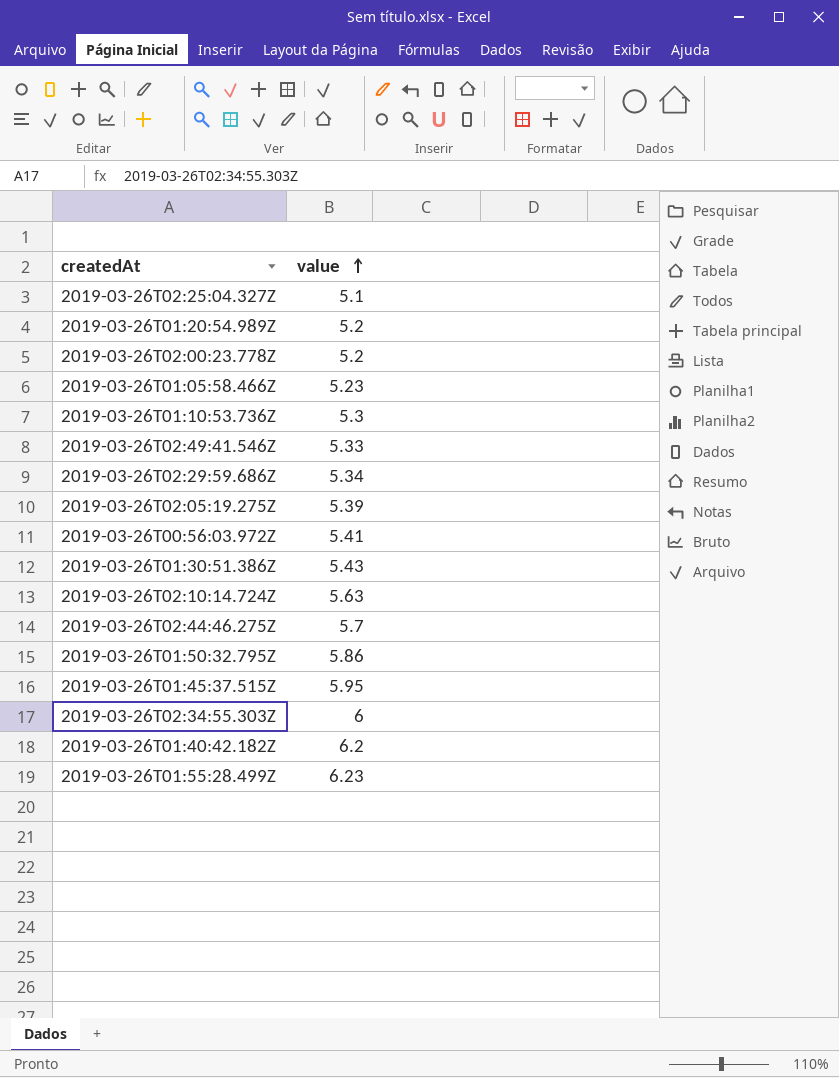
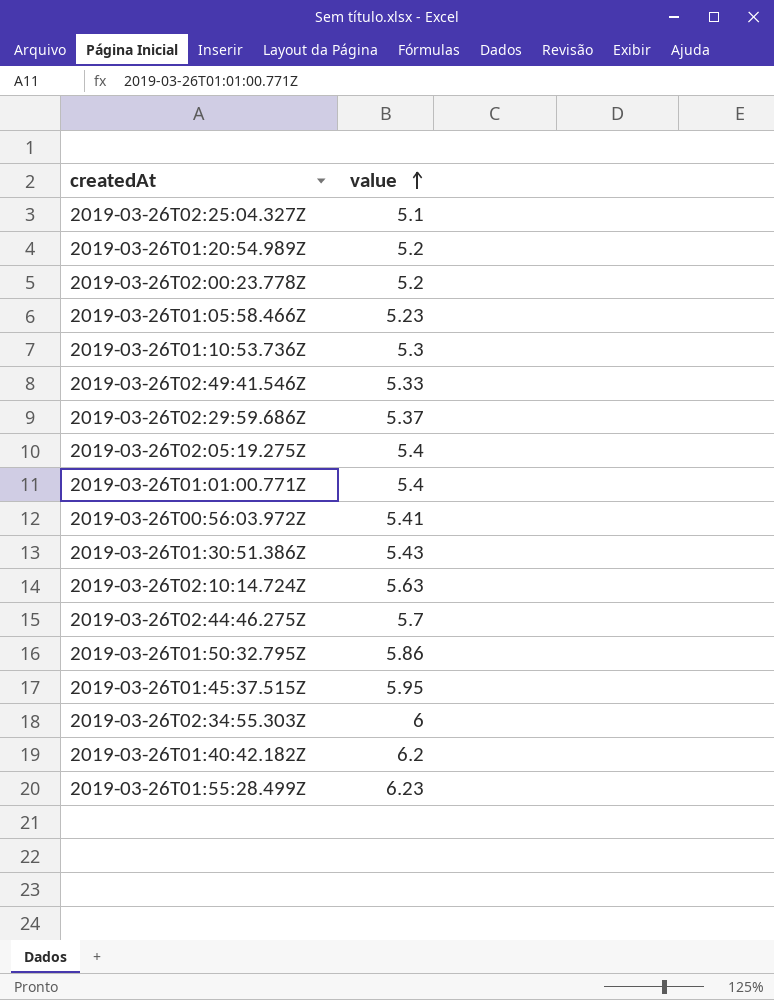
2019-03-26T02:29:59.686Z | value: 5.34 -> 5.37
2019-03-26T02:05:19.275Z | value: 5.39 -> 5.4
row 2019-03-26T01:01:00.771Z: none -> 5.4

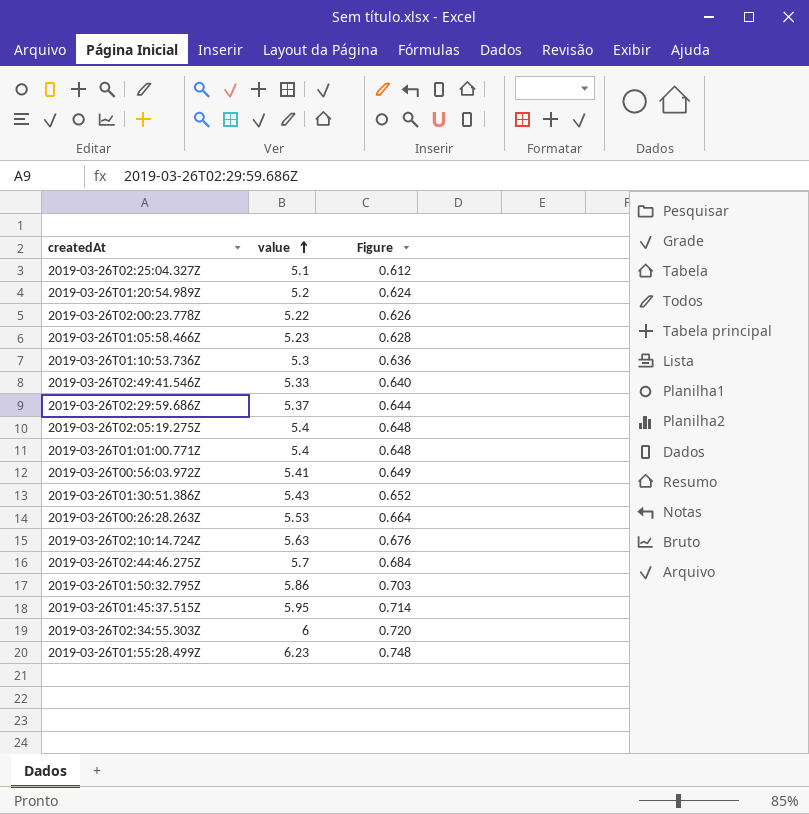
column Figure | formula: none -> [value] * 0.12
row 2019-03-26T01:40:42.182Z: 6.2 -> none
2019-03-26T02:00:23.778Z | value: 5.2 -> 5.22
row 2019-03-26T00:26:28.263Z: none -> 5.53 | 0.664

